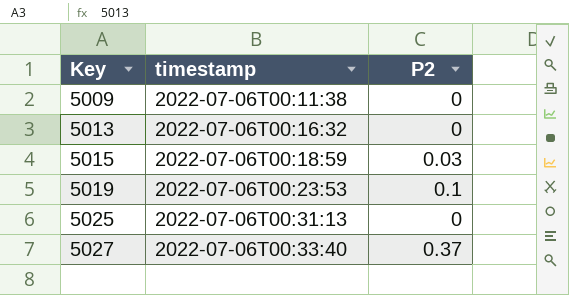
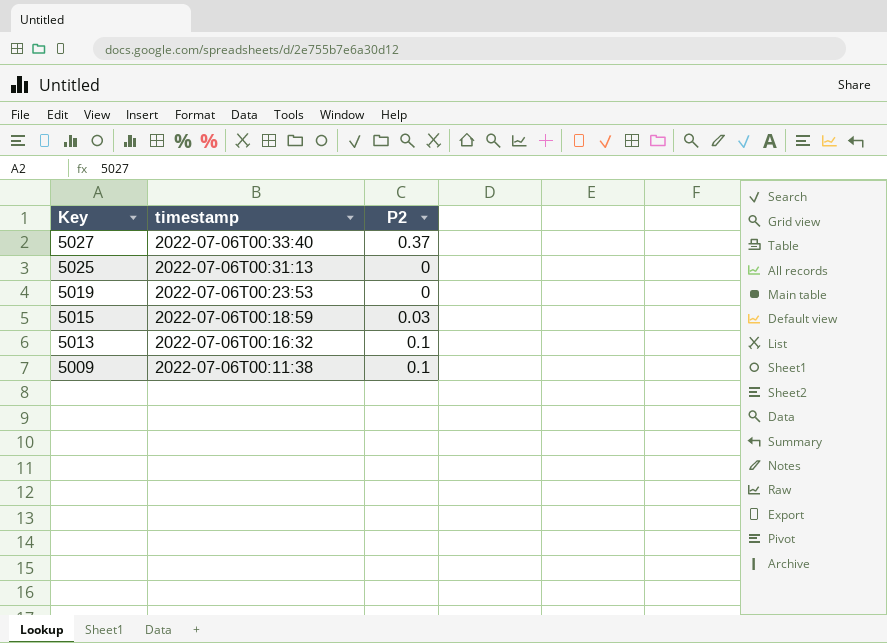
row order: Key ascending -> Key descending
5019 | P2: 0.1 -> 0
5013 | P2: 0 -> 0.1
5009 | P2: 0 -> 0.1

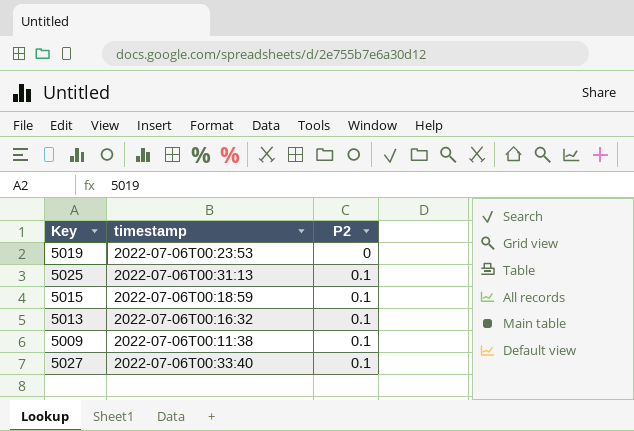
row order: Key descending -> P2 ascending
5025 | P2: 0 -> 0.1
5015 | P2: 0.03 -> 0.1
5027 | P2: 0.37 -> 0.1

